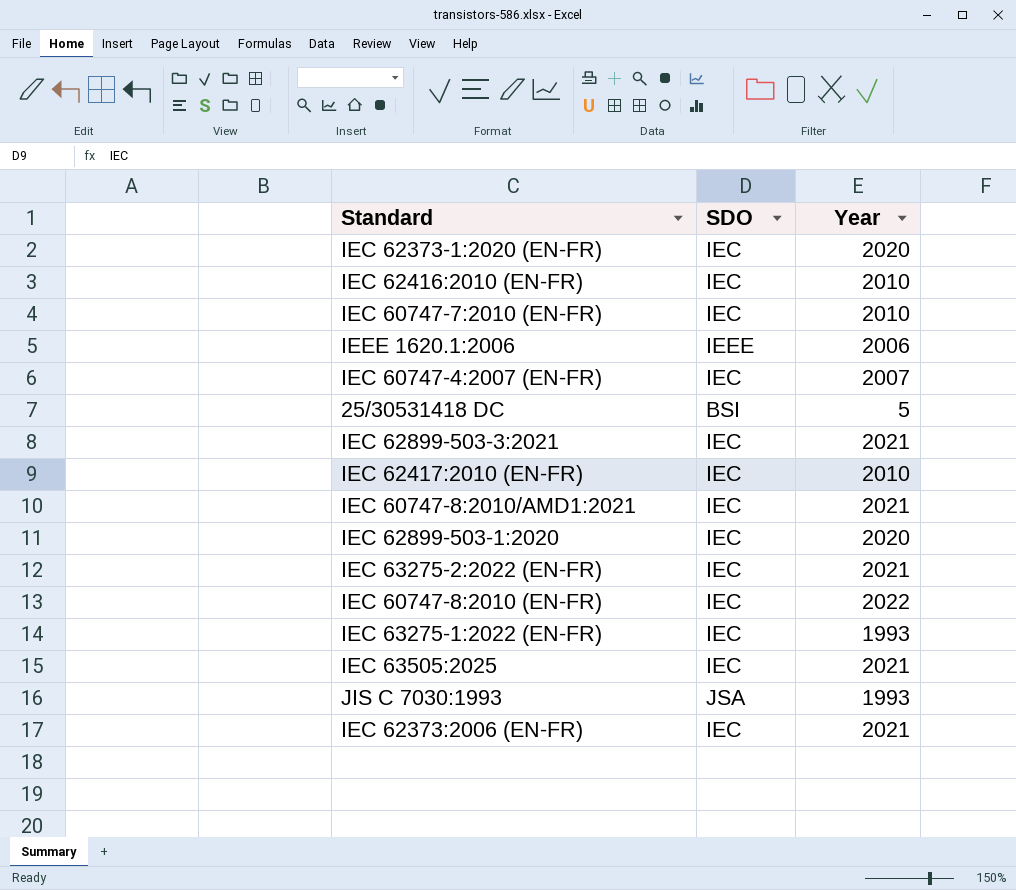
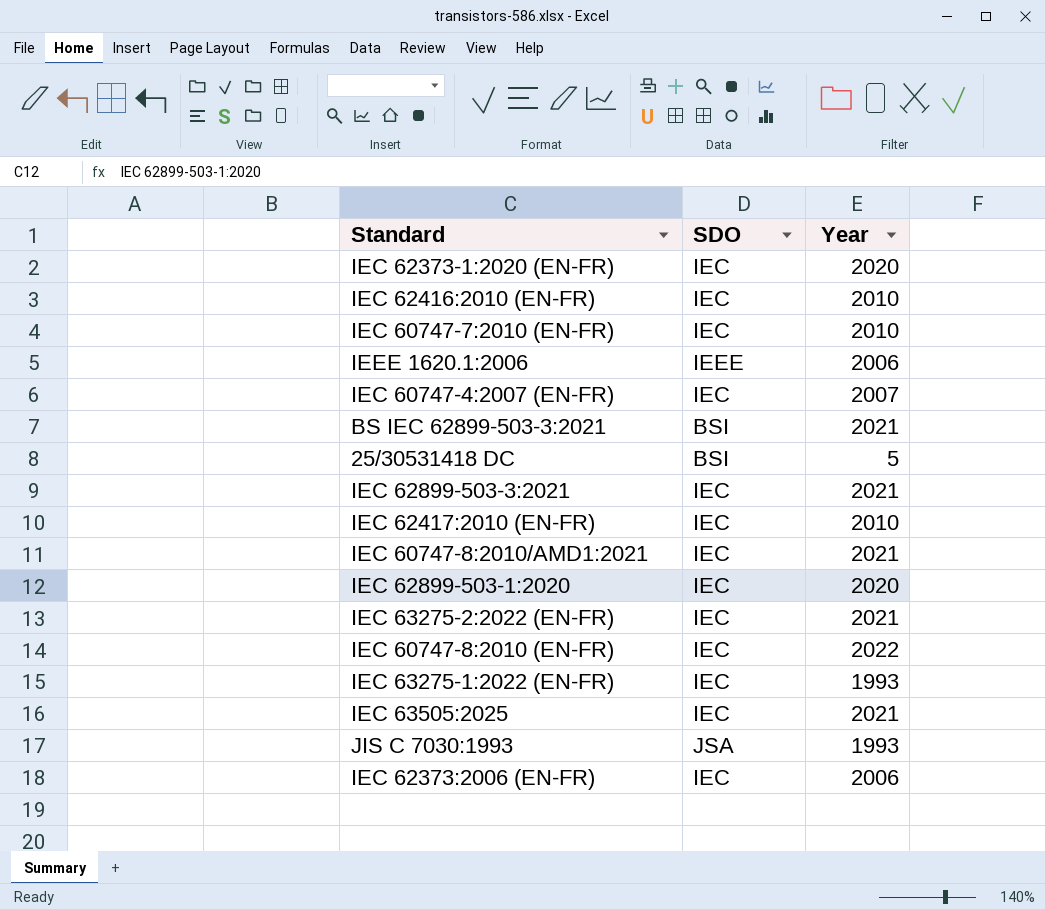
row BS IEC 62899-503-3:2021: none -> BSI | 2021
IEC 62373:2006 (EN-FR) | Year: 2021 -> 2006

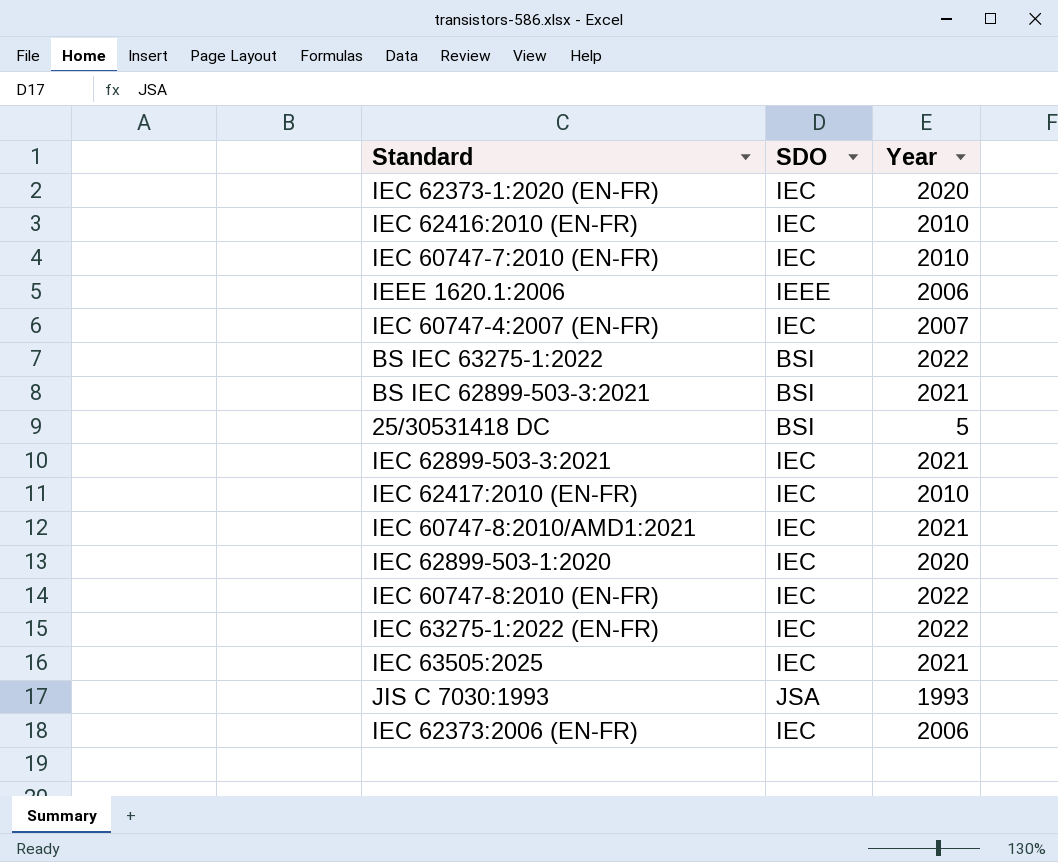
row IEC 63275-2:2022 (EN-FR): IEC | 2021 -> none
row BS IEC 63275-1:2022: none -> BSI | 2022
IEC 63275-1:2022 (EN-FR) | Year: 1993 -> 2022

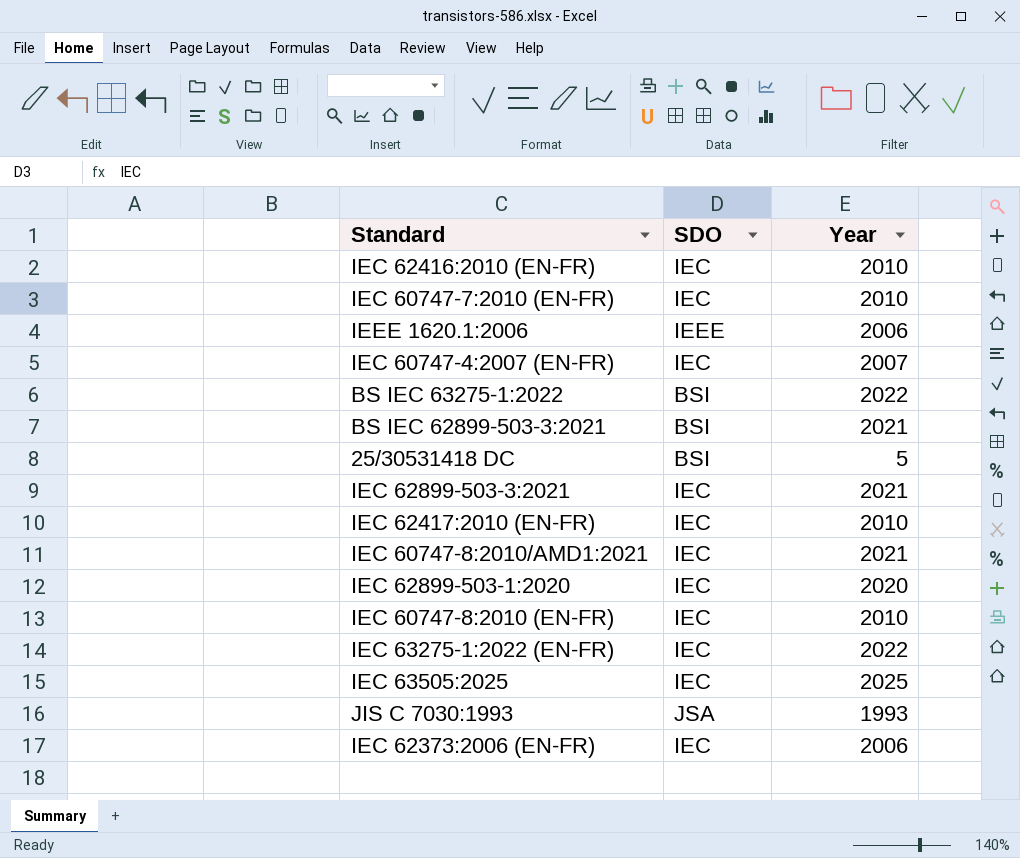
row IEC 62373-1:2020 (EN-FR): IEC | 2020 -> none
IEC 60747-8:2010 (EN-FR) | Year: 2022 -> 2010
IEC 63505:2025 | Year: 2021 -> 2025

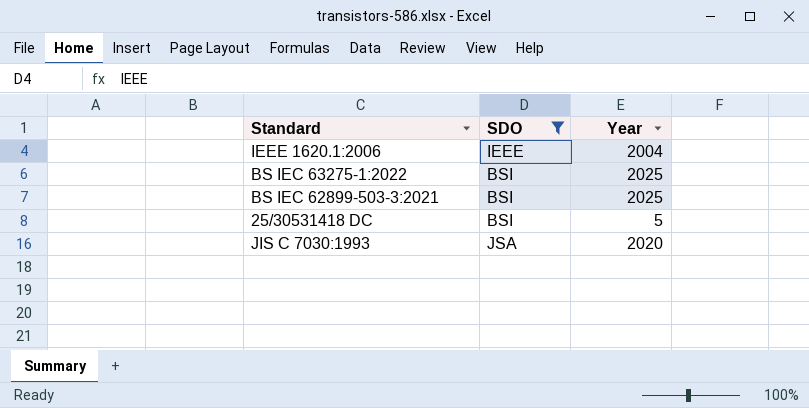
filter: none -> SDO != IEC
IEEE 1620.1:2006 | Year: 2006 -> 2004
BS IEC 63275-1:2022 | Year: 2022 -> 2025
BS IEC 62899-503-3:2021 | Year: 2021 -> 2025
JIS C 7030:1993 | Year: 1993 -> 2020

